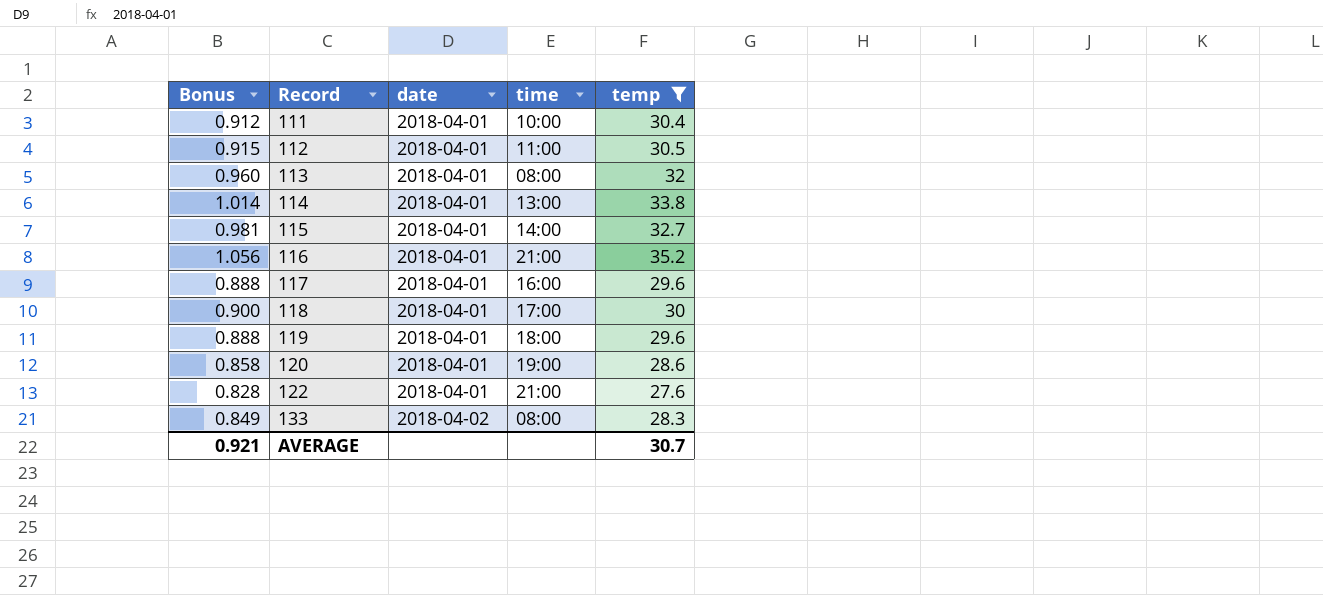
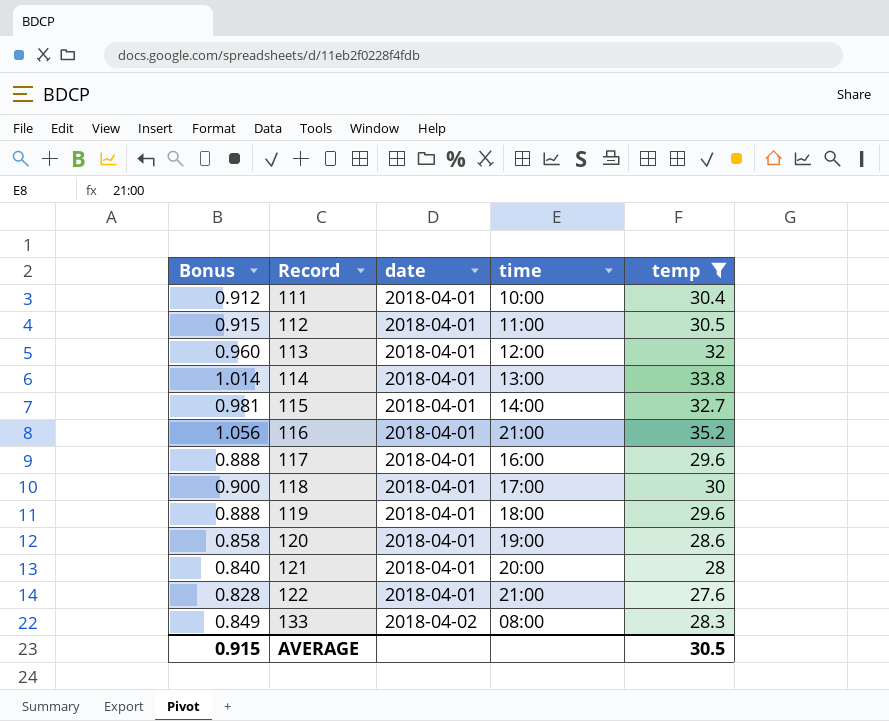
113 | time: 08:00 -> 12:00
row 121: none -> 0.840 | 2018-04-01 | 20:00 | 28
AVERAGE | Bonus: 0.921 -> 0.915
AVERAGE | temp: 30.7 -> 30.5

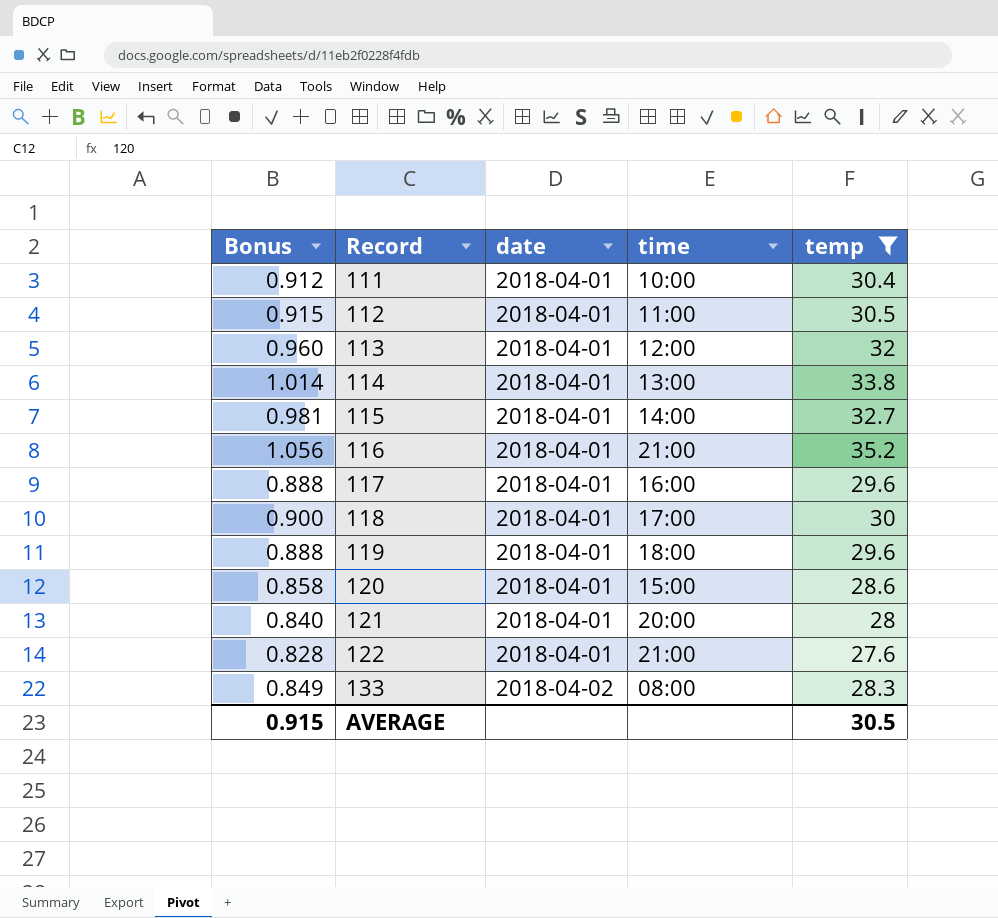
120 | time: 19:00 -> 15:00

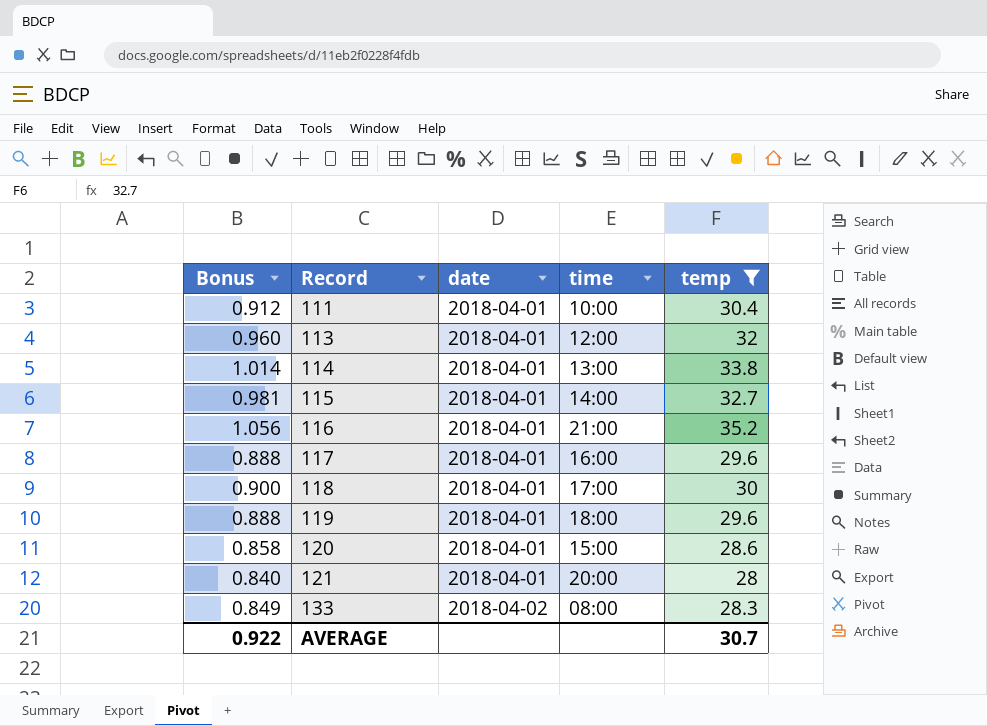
row 112: 0.915 | 2018-04-01 | 11:00 | 30.5 -> none
row 122: 0.828 | 2018-04-01 | 21:00 | 27.6 -> none
AVERAGE | Bonus: 0.915 -> 0.922
AVERAGE | temp: 30.5 -> 30.7

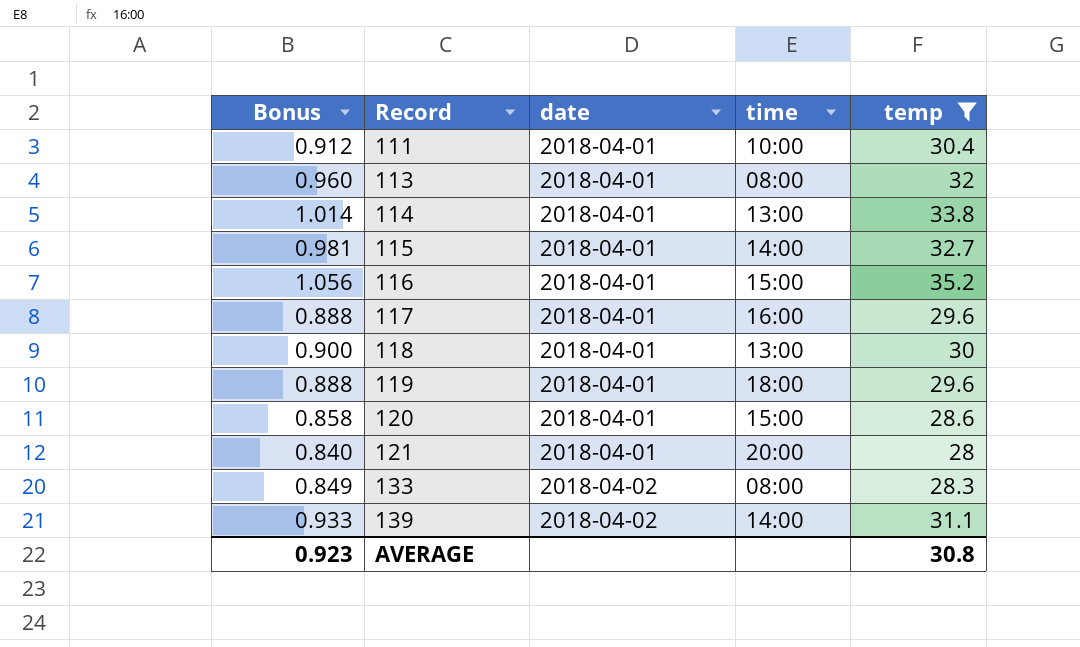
113 | time: 12:00 -> 08:00
116 | time: 21:00 -> 15:00
118 | time: 17:00 -> 13:00
row 139: none -> 0.933 | 2018-04-02 | 14:00 | 31.1
AVERAGE | Bonus: 0.922 -> 0.923
AVERAGE | temp: 30.7 -> 30.8

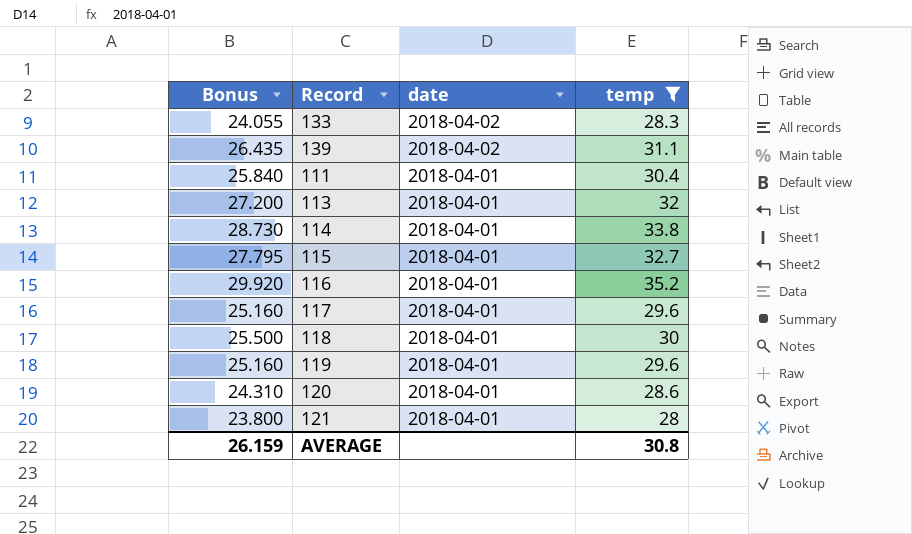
row order: Record ascending -> date descending
column time | position: 4 -> none
column Bonus | formula: [temp] * 0.03 -> [temp] * 0.85
AVERAGE | Bonus: 0.923 -> 26.159

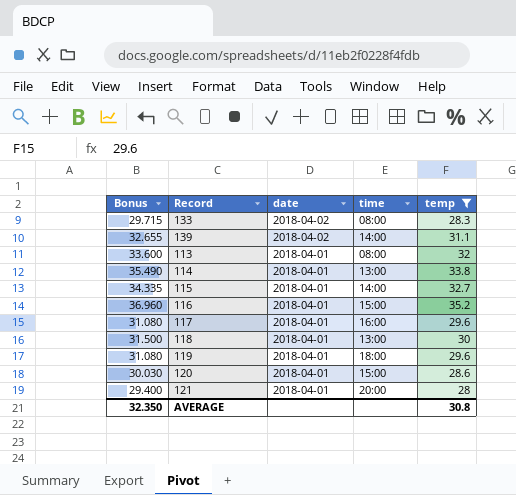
column Bonus | formula: [temp] * 0.85 -> [temp] * 1.05
column time | position: none -> 4
row 111: 25.840 | 2018-04-01 | 30.4 -> none
AVERAGE | Bonus: 26.159 -> 32.350

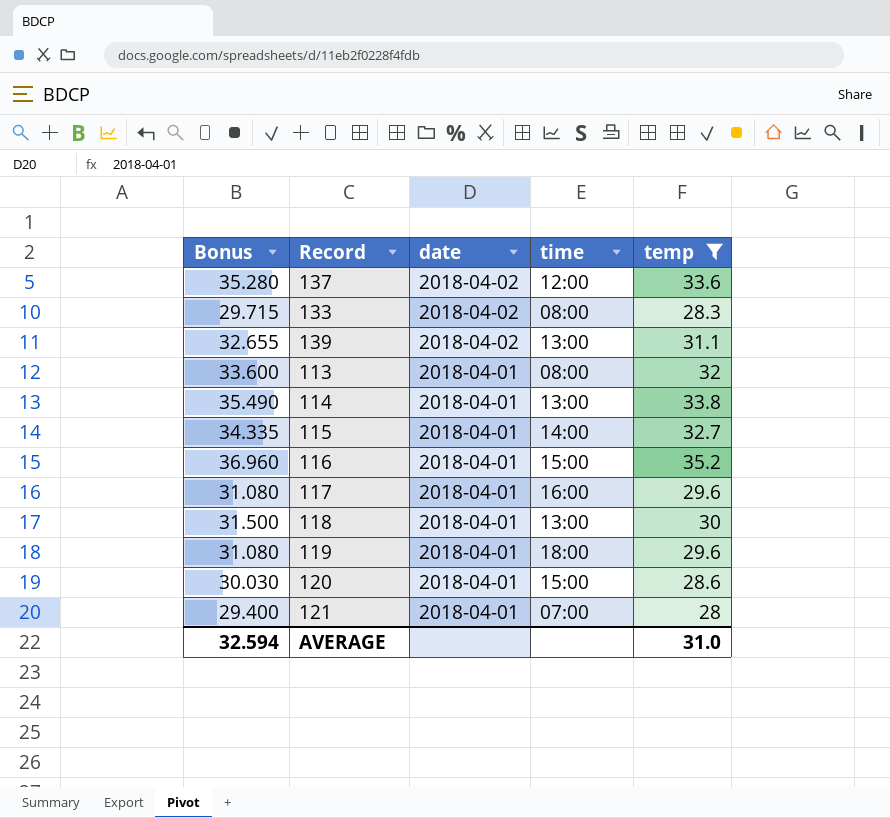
row 137: none -> 35.280 | 2018-04-02 | 12:00 | 33.6
139 | time: 14:00 -> 13:00
121 | time: 20:00 -> 07:00
AVERAGE | Bonus: 32.350 -> 32.594
AVERAGE | temp: 30.8 -> 31.0

